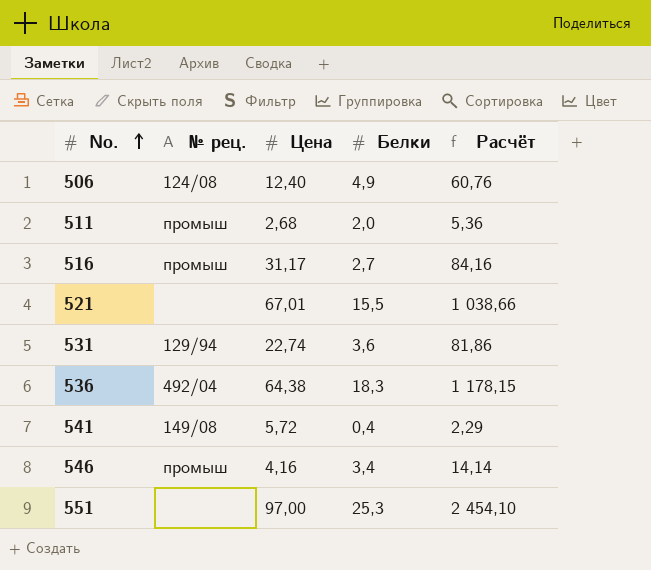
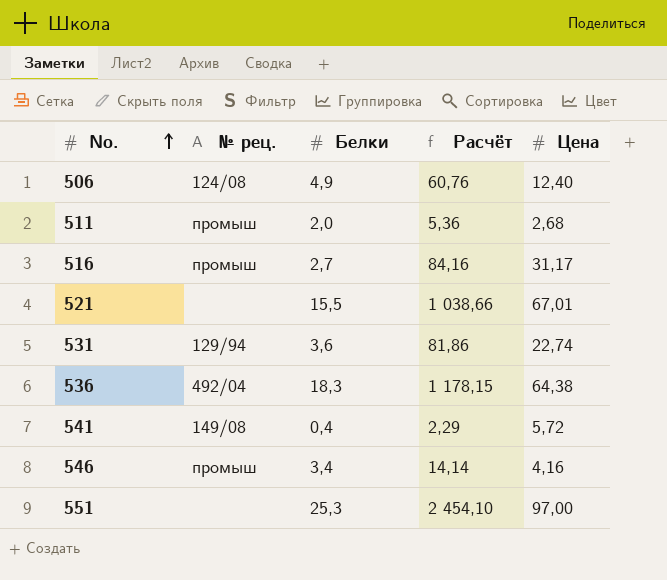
column Цена | position: 3 -> 5

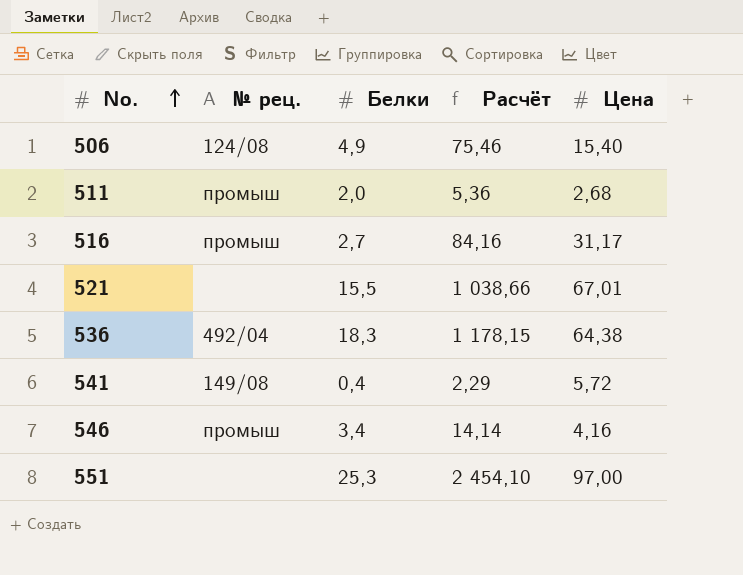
row 531: 129/94 | 3,6 | 81,86 | 22,74 -> none
506 | Расчёт: 60,76 -> 75,46
506 | Цена: 12,40 -> 15,40

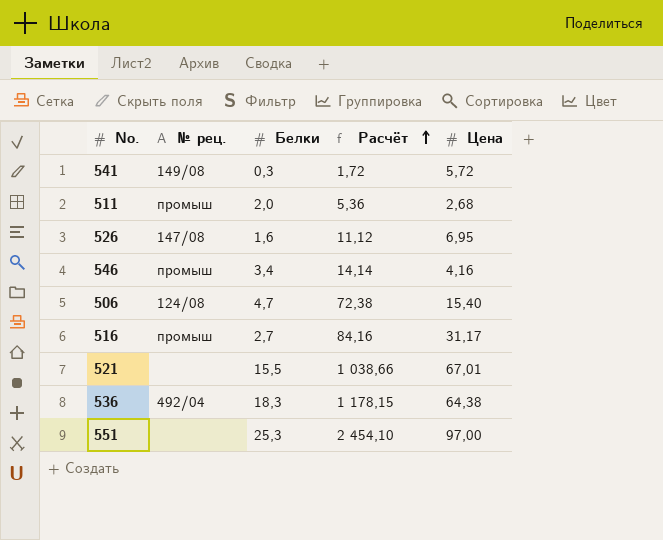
row order: No. ascending -> Расчёт ascending
541 | Белки: 0,4 -> 0,3
541 | Расчёт: 2,29 -> 1,72
row 526: none -> 147/08 | 1,6 | 11,12 | 6,95
506 | Белки: 4,9 -> 4,7
506 | Расчёт: 75,46 -> 72,38

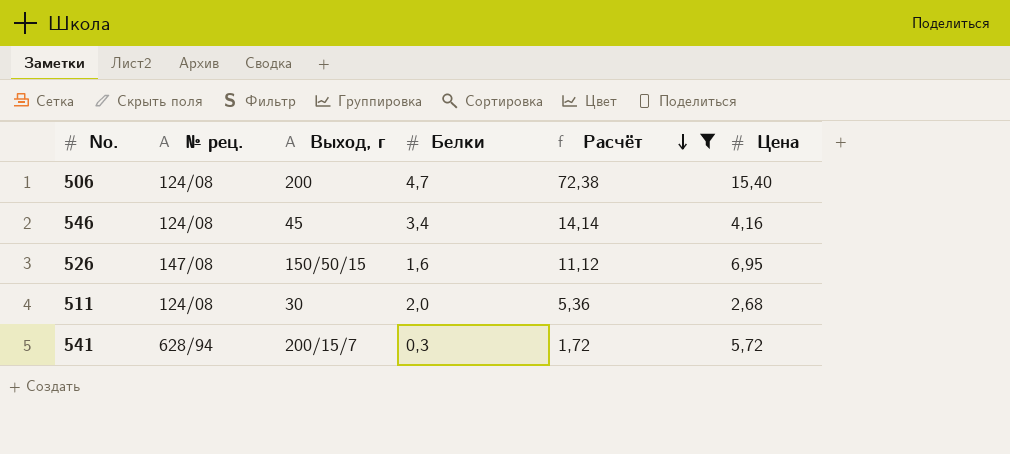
filter: none -> Расчёт <= 72,38
row order: Расчёт ascending -> Расчёт descending
column Выход, г | position: none -> 3
546 | № рец.: промыш -> 124/08
511 | № рец.: промыш -> 124/08
541 | № рец.: 149/08 -> 628/94

